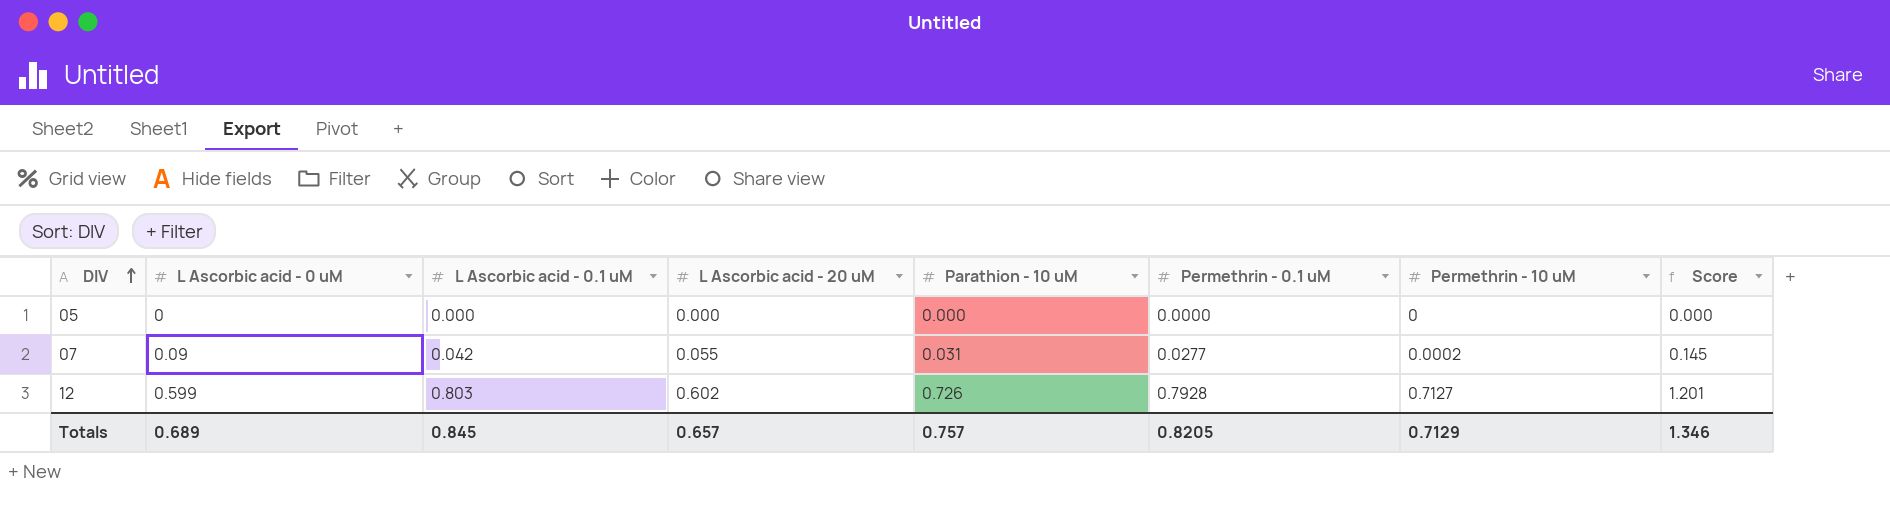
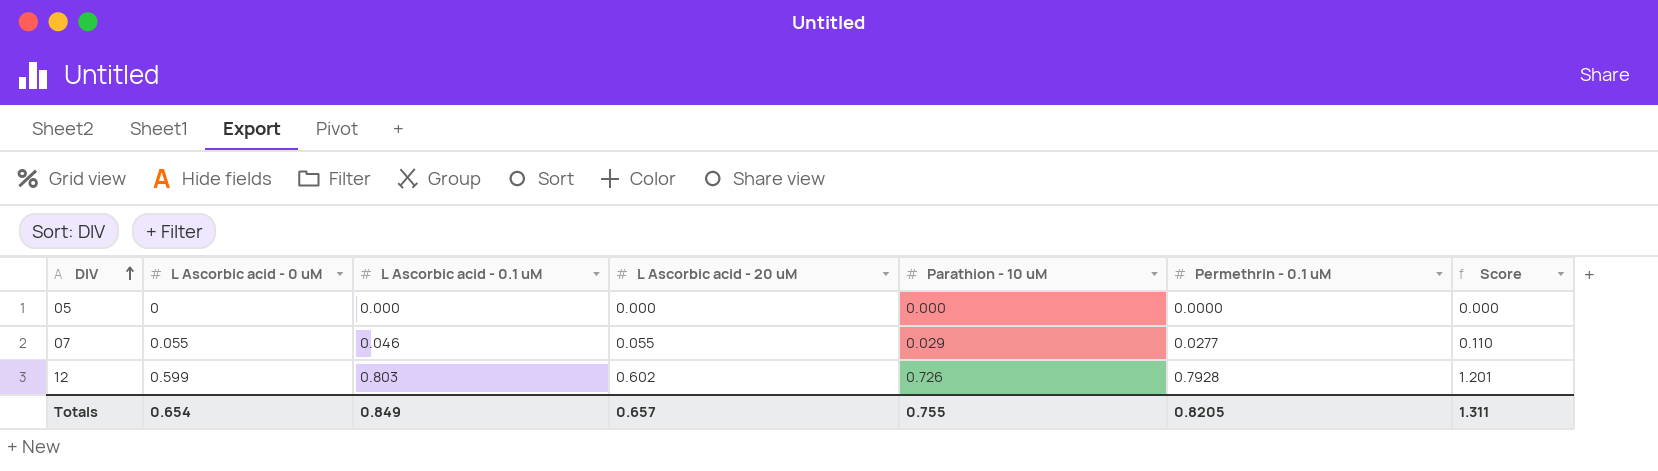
column Permethrin - 10 uM | position: 7 -> none
07 | L Ascorbic acid - 0 uM: 0.09 -> 0.055
07 | L Ascorbic acid - 0.1 uM: 0.042 -> 0.046
07 | Parathion - 10 uM: 0.031 -> 0.029
07 | Score: 0.145 -> 0.110
Totals | L Ascorbic acid - 0 uM: 0.689 -> 0.654
Totals | L Ascorbic acid - 0.1 uM: 0.845 -> 0.849
Totals | Parathion - 10 uM: 0.757 -> 0.755
Totals | Score: 1.346 -> 1.311

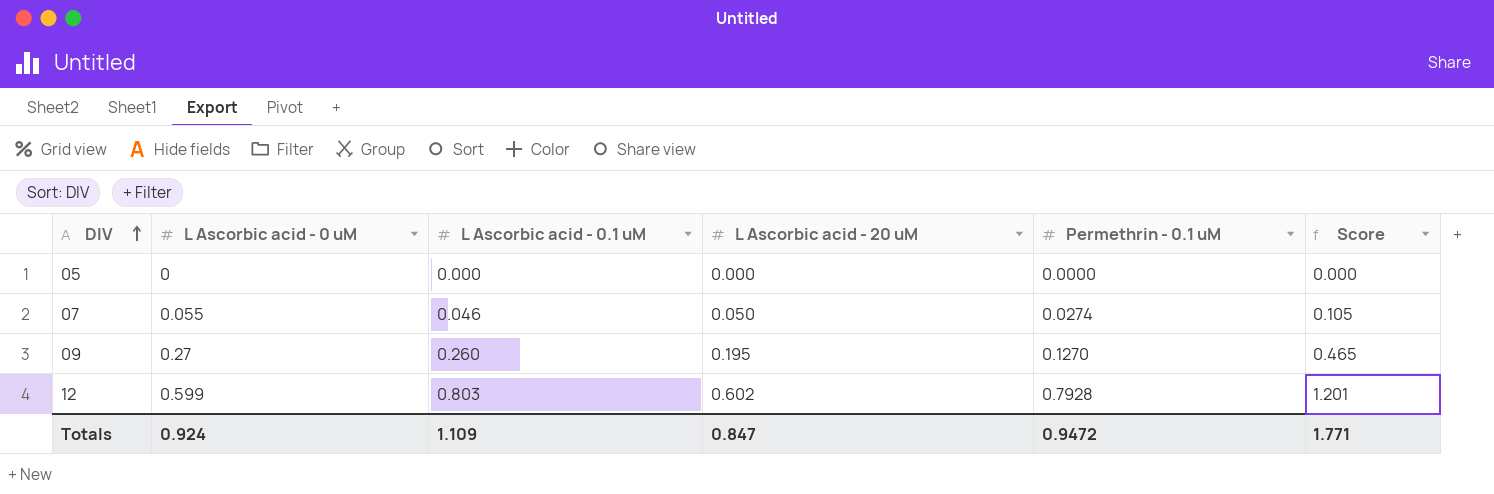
column Parathion - 10 uM | position: 5 -> none
07 | L Ascorbic acid - 20 uM: 0.055 -> 0.050
07 | Permethrin - 0.1 uM: 0.0277 -> 0.0274
07 | Score: 0.110 -> 0.105
row 09: none -> 0.27 | 0.260 | 0.195 | 0.1270 | 0.465
Totals | L Ascorbic acid - 0 uM: 0.654 -> 0.924
Totals | L Ascorbic acid - 0.1 uM: 0.849 -> 1.109
Totals | L Ascorbic acid - 20 uM: 0.657 -> 0.847
Totals | Permethrin - 0.1 uM: 0.8205 -> 0.9472
Totals | Score: 1.311 -> 1.771

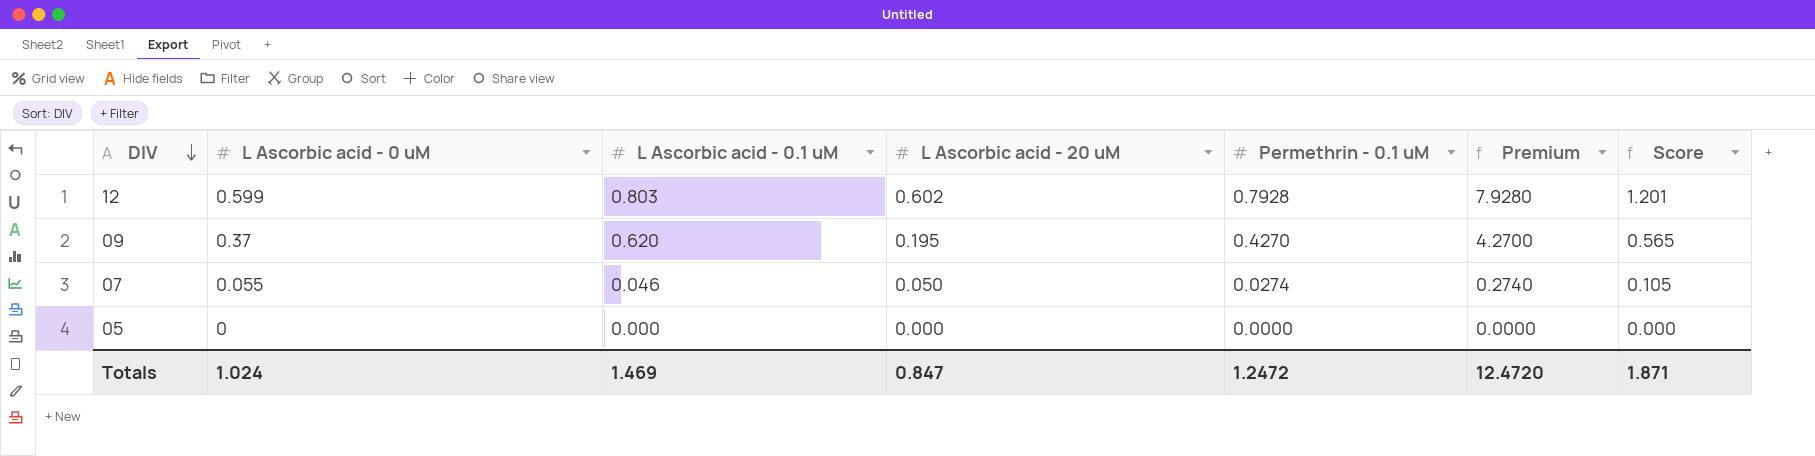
row order: DIV ascending -> DIV descending
column Premium | formula: none -> [Permethrin - 0.1 uM] * 10
09 | L Ascorbic acid - 0 uM: 0.27 -> 0.37
09 | L Ascorbic acid - 0.1 uM: 0.260 -> 0.620
09 | Permethrin - 0.1 uM: 0.1270 -> 0.4270
09 | Score: 0.465 -> 0.565
Totals | L Ascorbic acid - 0 uM: 0.924 -> 1.024
Totals | L Ascorbic acid - 0.1 uM: 1.109 -> 1.469
Totals | Permethrin - 0.1 uM: 0.9472 -> 1.2472
Totals | Score: 1.771 -> 1.871

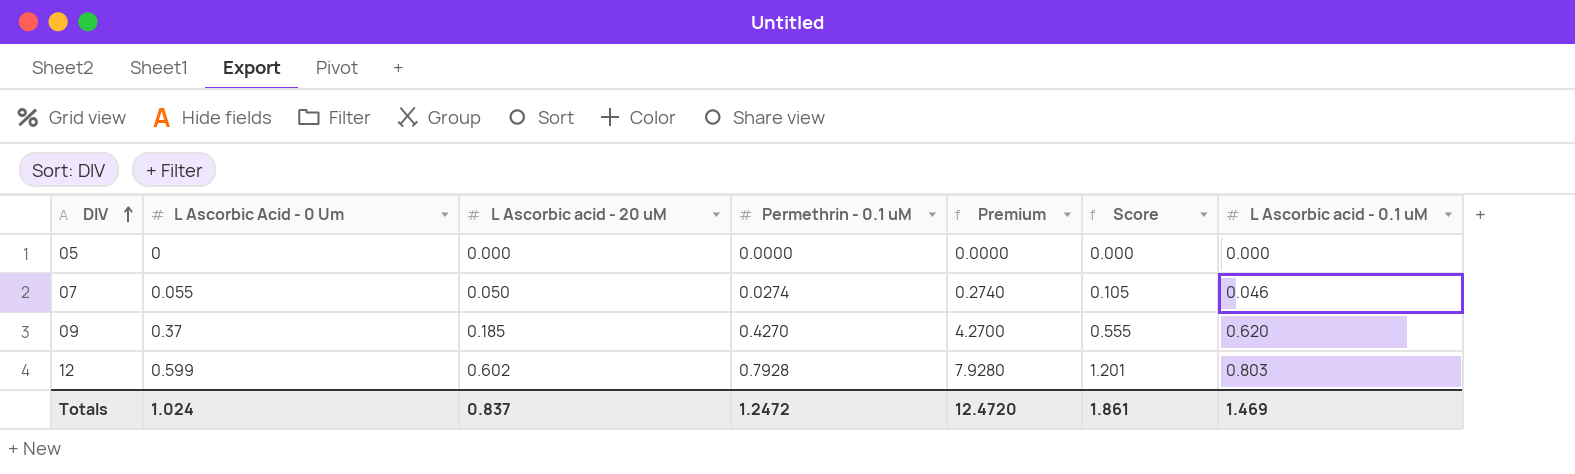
row order: DIV descending -> DIV ascending
column name: L Ascorbic acid - 0 uM -> L Ascorbic Acid - 0 Um
column L Ascorbic acid - 0.1 uM | position: 3 -> 7
09 | L Ascorbic acid - 20 uM: 0.195 -> 0.185
09 | Score: 0.565 -> 0.555
Totals | L Ascorbic acid - 20 uM: 0.847 -> 0.837
Totals | Score: 1.871 -> 1.861

